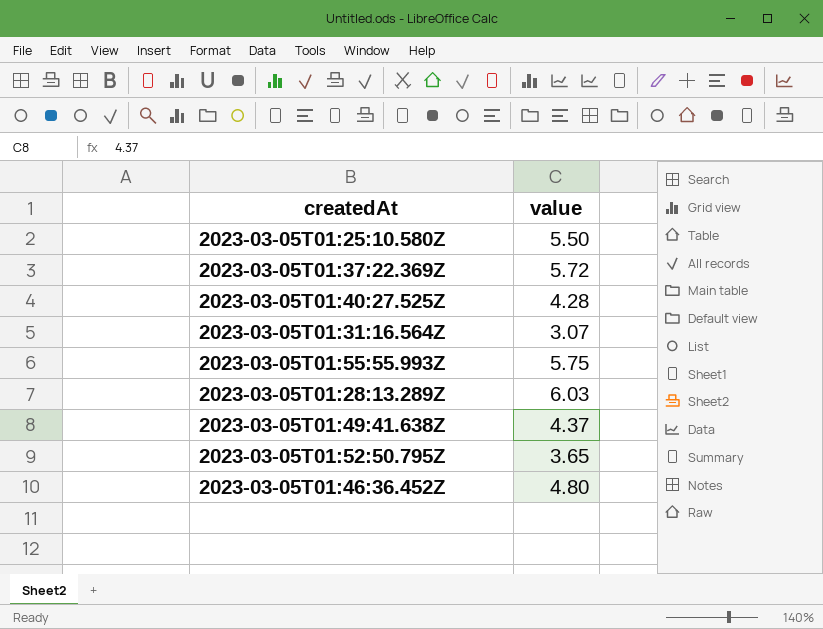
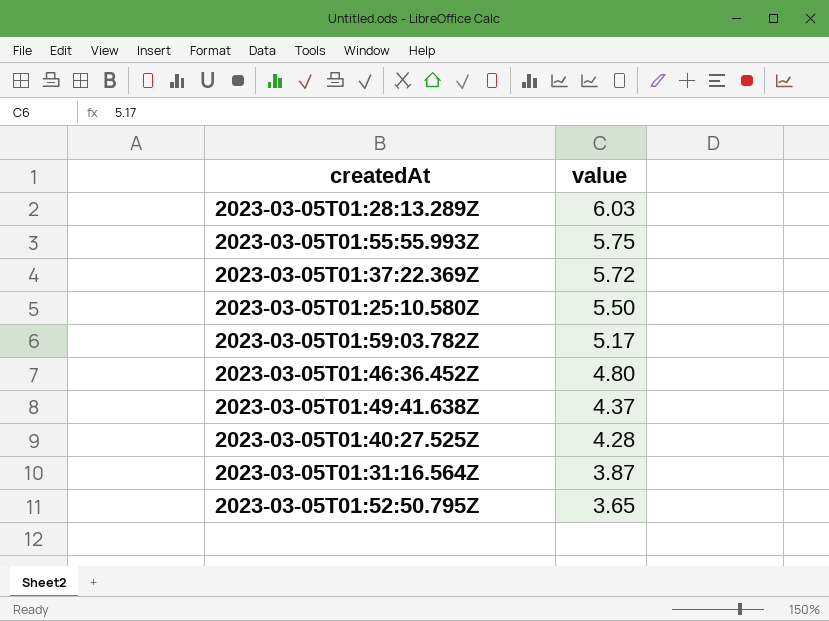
row order: none -> value descending
row 2023-03-05T01:59:03.782Z: none -> 5.17
2023-03-05T01:31:16.564Z | value: 3.07 -> 3.87

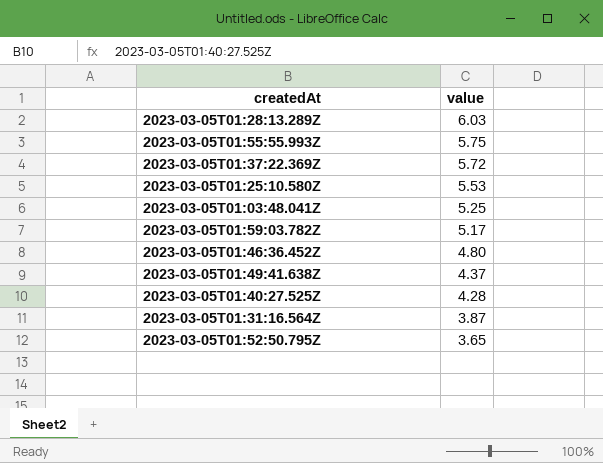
2023-03-05T01:25:10.580Z | value: 5.50 -> 5.53
row 2023-03-05T01:03:48.041Z: none -> 5.25

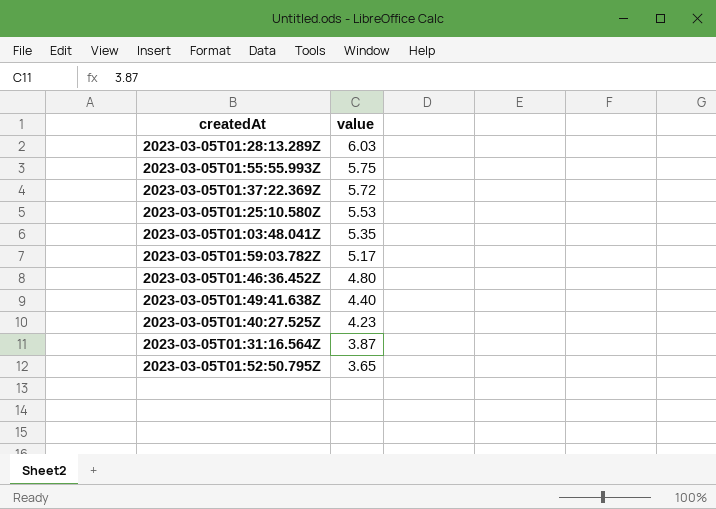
2023-03-05T01:03:48.041Z | value: 5.25 -> 5.35
2023-03-05T01:49:41.638Z | value: 4.37 -> 4.40
2023-03-05T01:40:27.525Z | value: 4.28 -> 4.23

